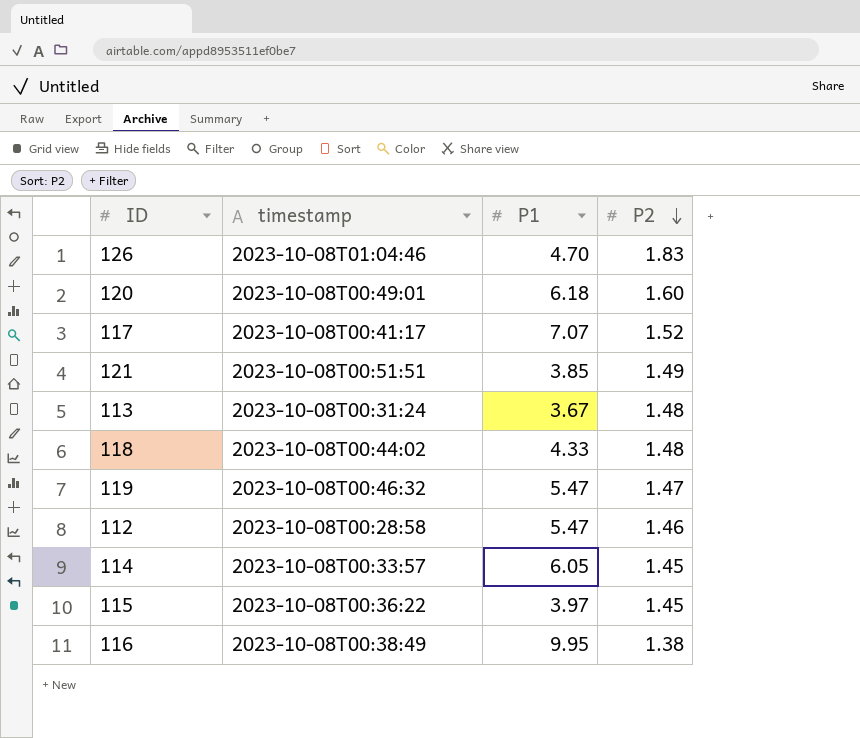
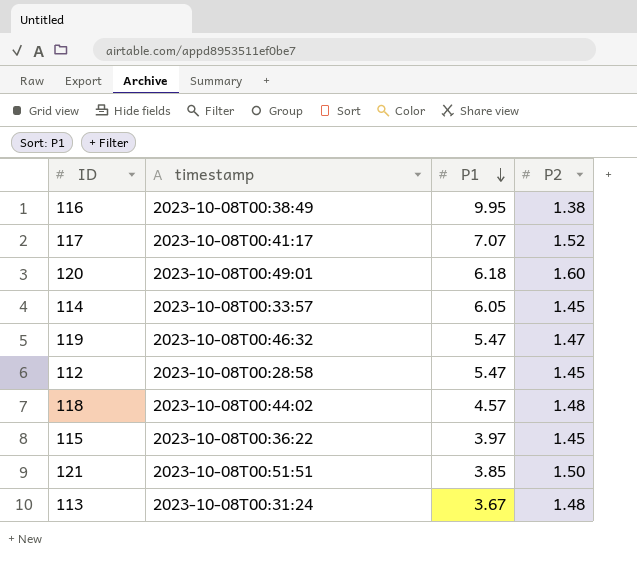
row order: P2 descending -> P1 descending
row 126: 2023-10-08T01:04:46 | 4.70 | 1.83 -> none
112 | P2: 1.46 -> 1.45
118 | P1: 4.33 -> 4.57
121 | P2: 1.49 -> 1.50

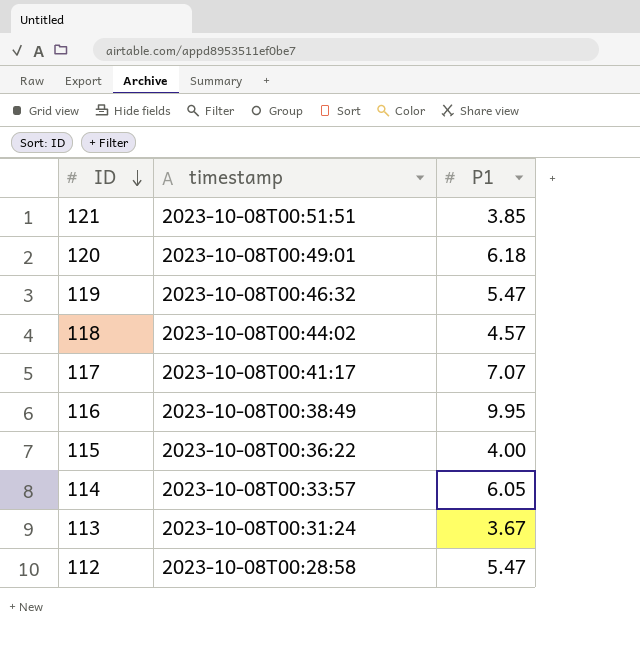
row order: P1 descending -> ID descending
column P2 | position: 4 -> none
115 | P1: 3.97 -> 4.00

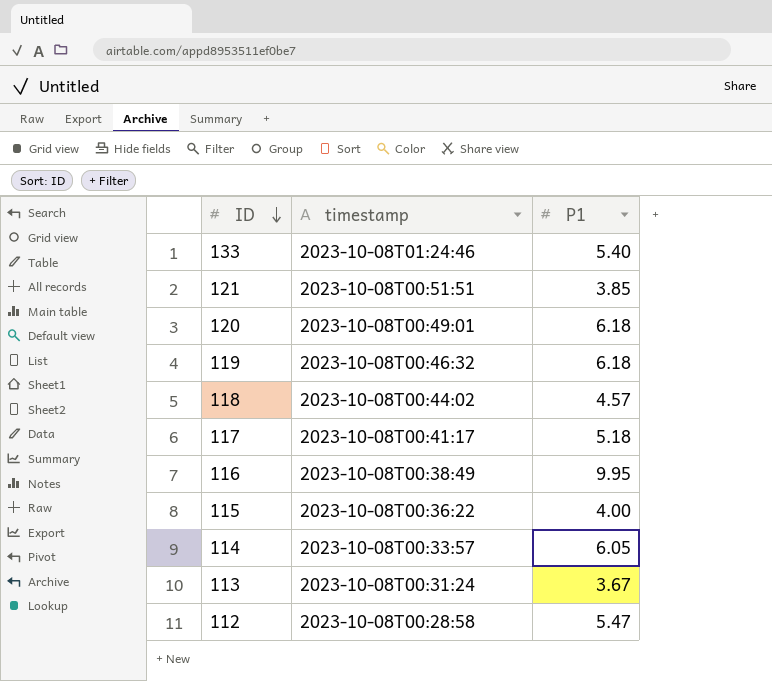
row 133: none -> 2023-10-08T01:24:46 | 5.40
119 | P1: 5.47 -> 6.18
117 | P1: 7.07 -> 5.18

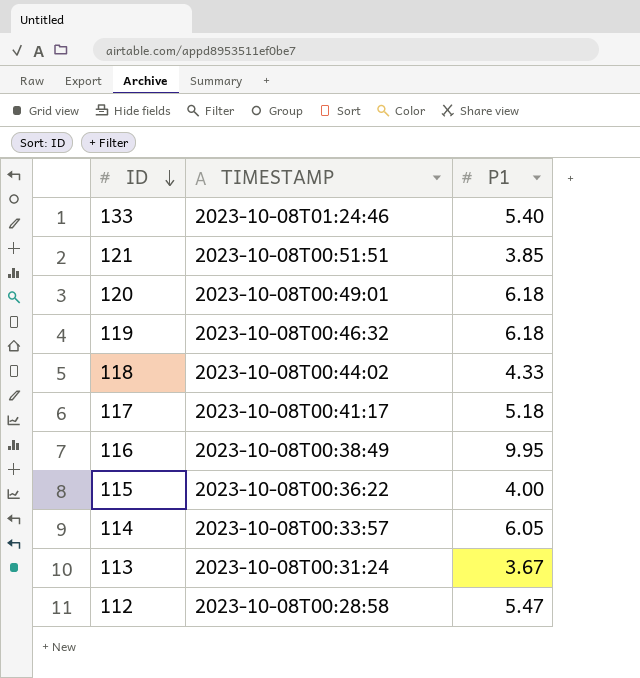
column name: timestamp -> TIMESTAMP
118 | P1: 4.57 -> 4.33

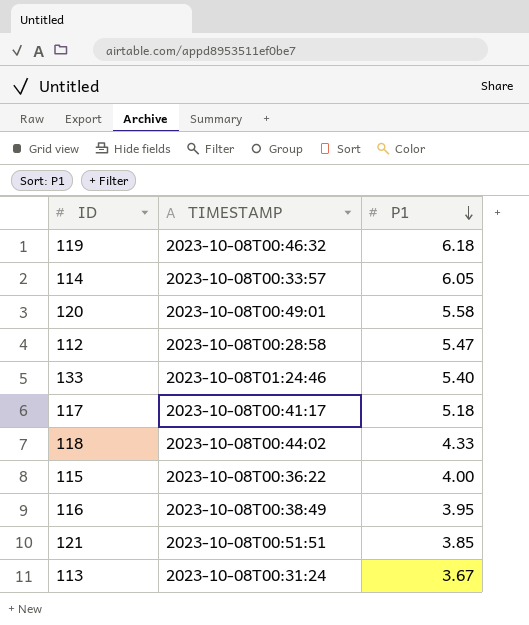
row order: ID descending -> P1 descending
120 | P1: 6.18 -> 5.58
116 | P1: 9.95 -> 3.95

